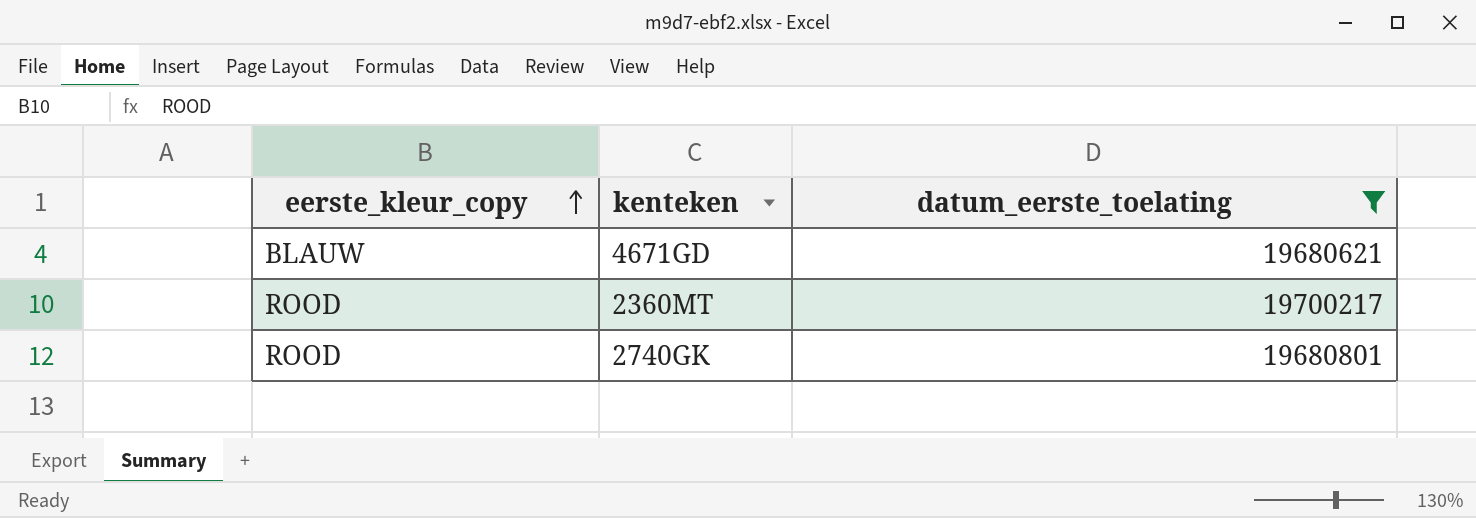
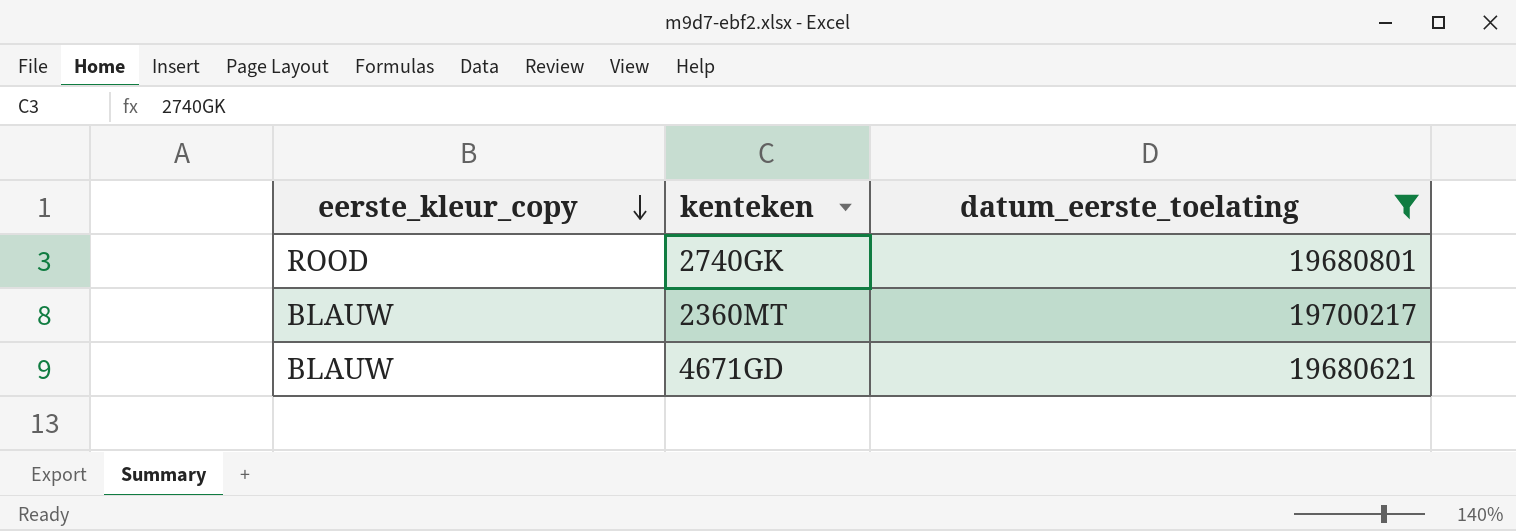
row order: eerste_kleur_copy ascending -> eerste_kleur_copy descending
2360MT | eerste_kleur_copy: ROOD -> BLAUW

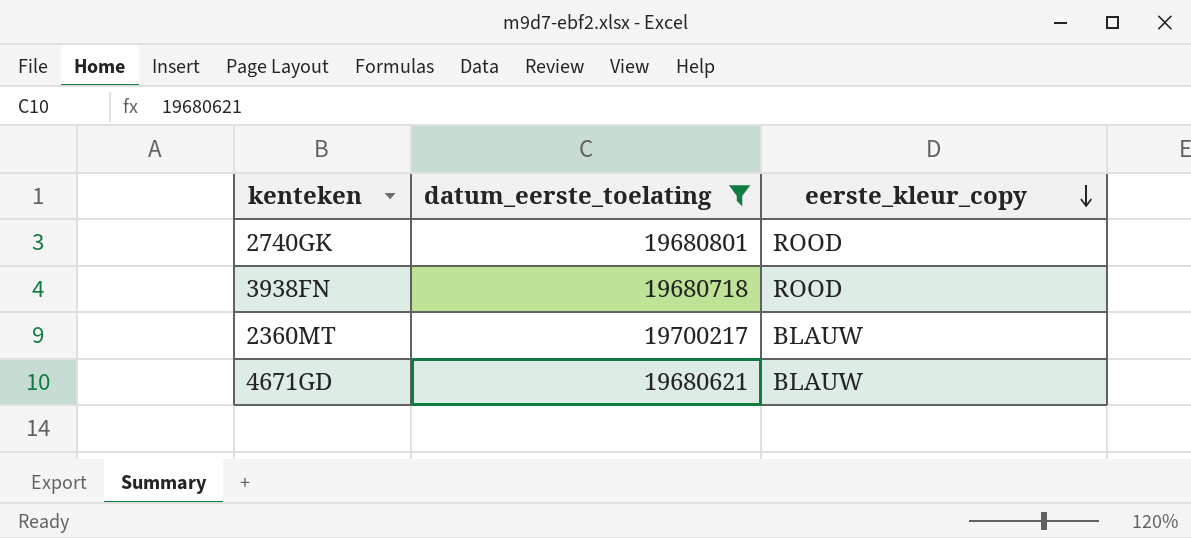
column eerste_kleur_copy | position: 1 -> 3
row 3938FN: none -> 19680718 | ROOD

